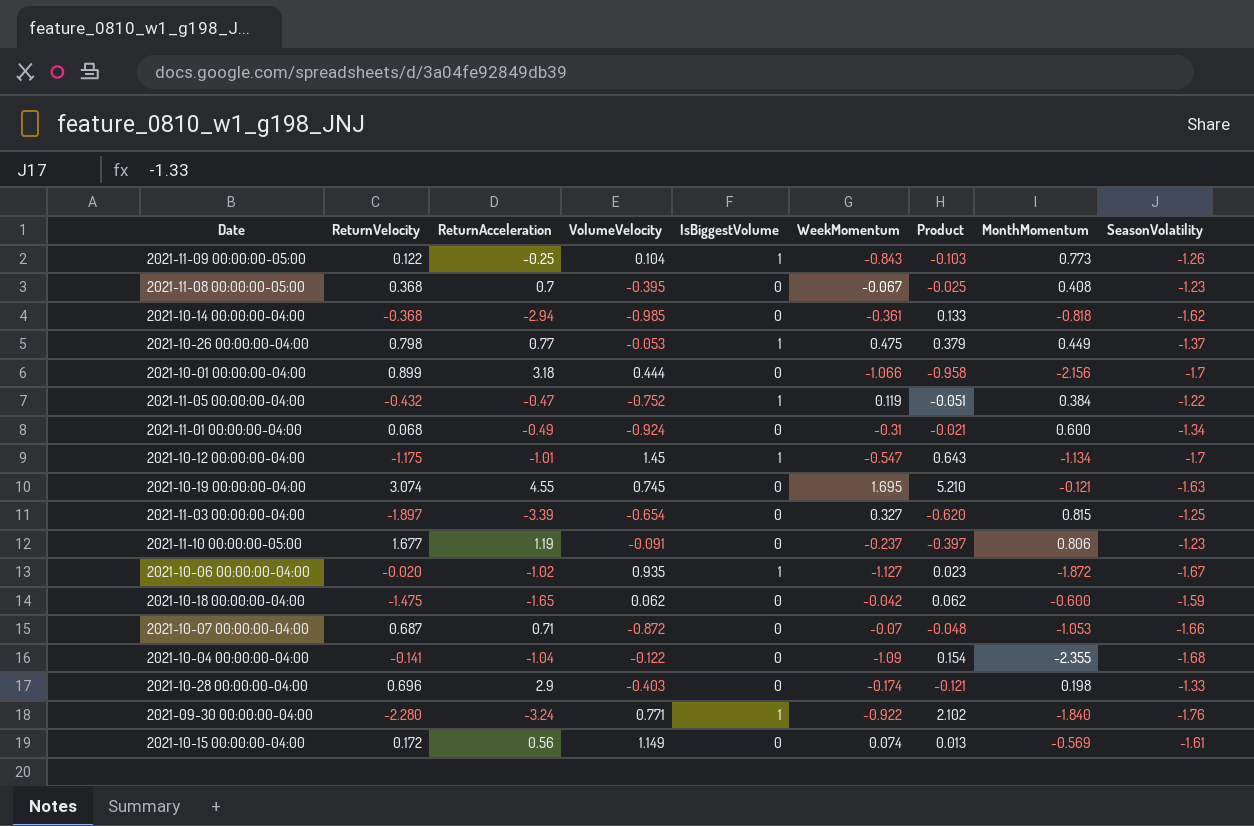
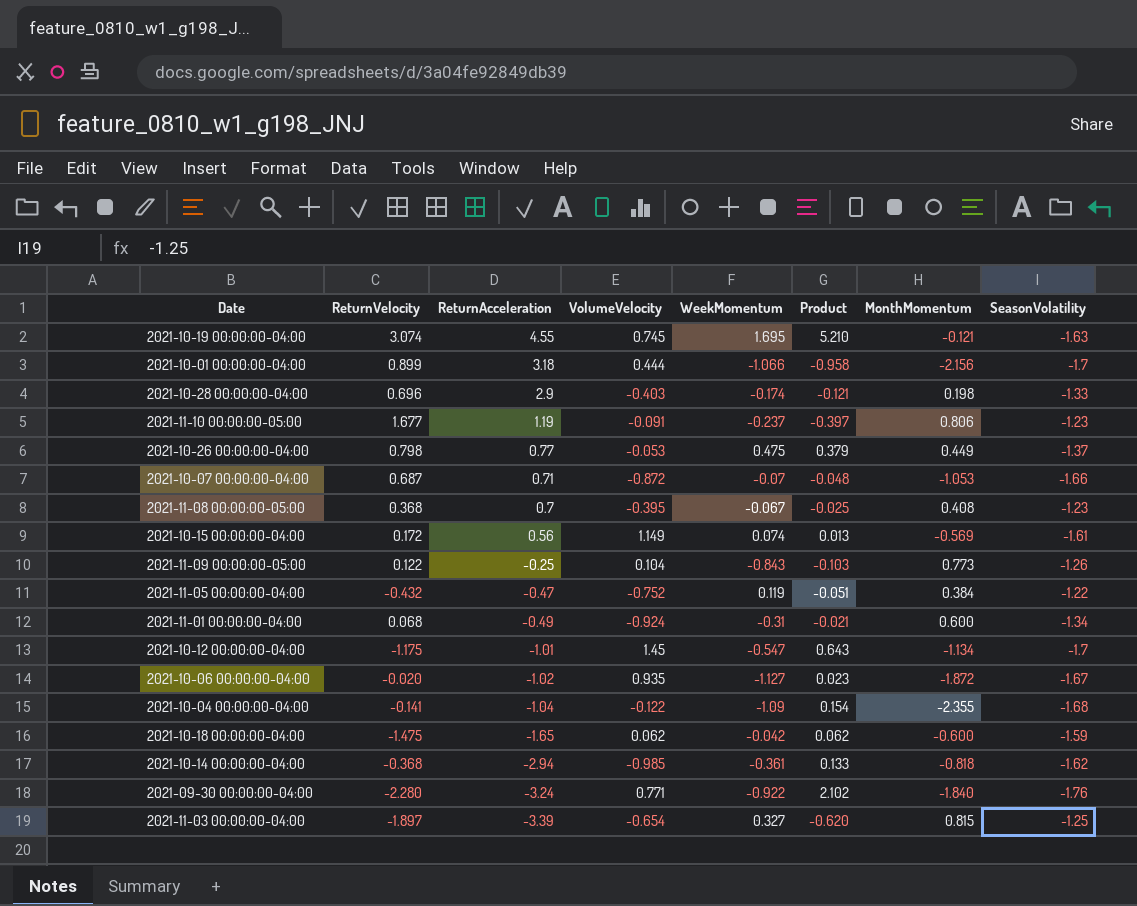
row order: none -> ReturnAcceleration descending
column IsBiggestVolume | position: 5 -> none

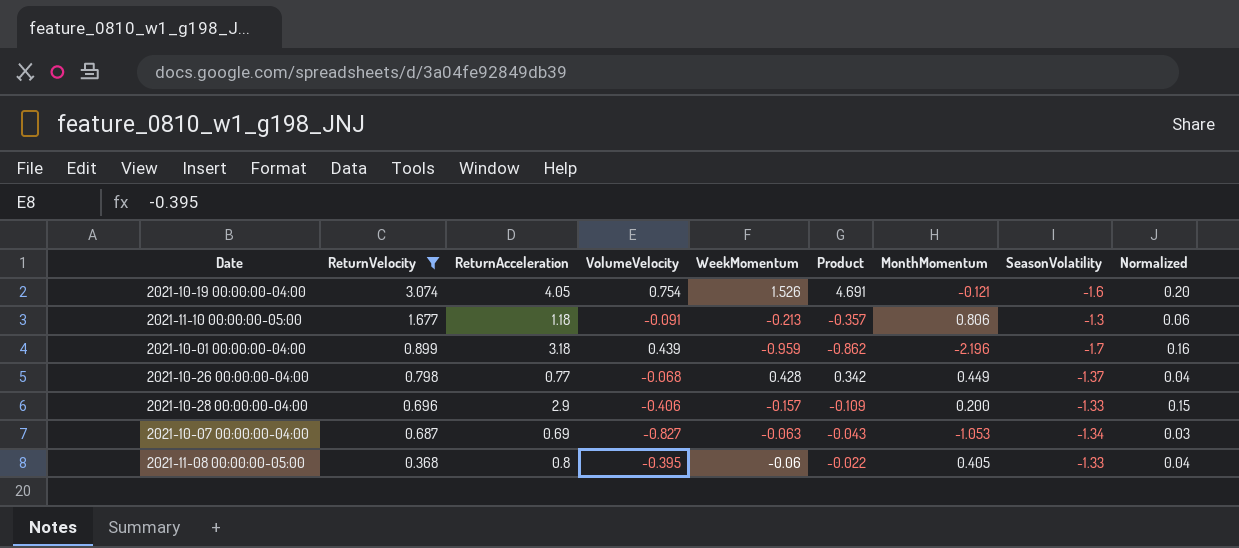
filter: none -> ReturnVelocity >= 0.368
row order: ReturnAcceleration descending -> ReturnVelocity descending
column Normalized | formula: none -> [ReturnAcceleration] * 0.05
2021-10-19 00:00:00-04:00 | ReturnAcceleration: 4.55 -> 4.05
2021-10-19 00:00:00-04:00 | VolumeVelocity: 0.745 -> 0.754
2021-10-19 00:00:00-04:00 | WeekMomentum: 1.695 -> 1.526
2021-10-19 00:00:00-04:00 | Product: 5.210 -> 4.691
2021-10-19 00:00:00-04:00 | SeasonVolatility: -1.63 -> -1.6
2021-11-10 00:00:00-05:00 | ReturnAcceleration: 1.19 -> 1.18
2021-11-10 00:00:00-05:00 | WeekMomentum: -0.237 -> -0.213
2021-11-10 00:00:00-05:00 | Product: -0.397 -> -0.357
2021-11-10 00:00:00-05:00 | SeasonVolatility: -1.23 -> -1.3
2021-10-01 00:00:00-04:00 | VolumeVelocity: 0.444 -> 0.439
2021-10-01 00:00:00-04:00 | WeekMomentum: -1.066 -> -0.959
2021-10-01 00:00:00-04:00 | Product: -0.958 -> -0.862
2021-10-01 00:00:00-04:00 | MonthMomentum: -2.156 -> -2.196
2021-10-26 00:00:00-04:00 | VolumeVelocity: -0.053 -> -0.068
2021-10-26 00:00:00-04:00 | WeekMomentum: 0.475 -> 0.428
2021-10-26 00:00:00-04:00 | Product: 0.379 -> 0.342
2021-10-28 00:00:00-04:00 | VolumeVelocity: -0.403 -> -0.406
2021-10-28 00:00:00-04:00 | WeekMomentum: -0.174 -> -0.157
2021-10-28 00:00:00-04:00 | Product: -0.121 -> -0.109
2021-10-28 00:00:00-04:00 | MonthMomentum: 0.198 -> 0.200
2021-10-07 00:00:00-04:00 | ReturnAcceleration: 0.71 -> 0.69
2021-10-07 00:00:00-04:00 | VolumeVelocity: -0.872 -> -0.827
2021-10-07 00:00:00-04:00 | WeekMomentum: -0.07 -> -0.063
2021-10-07 00:00:00-04:00 | Product: -0.048 -> -0.043
2021-10-07 00:00:00-04:00 | SeasonVolatility: -1.66 -> -1.34
2021-11-08 00:00:00-05:00 | ReturnAcceleration: 0.7 -> 0.8
2021-11-08 00:00:00-05:00 | WeekMomentum: -0.067 -> -0.06
2021-11-08 00:00:00-05:00 | Product: -0.025 -> -0.022
2021-11-08 00:00:00-05:00 | MonthMomentum: 0.408 -> 0.405
2021-11-08 00:00:00-05:00 | SeasonVolatility: -1.23 -> -1.33

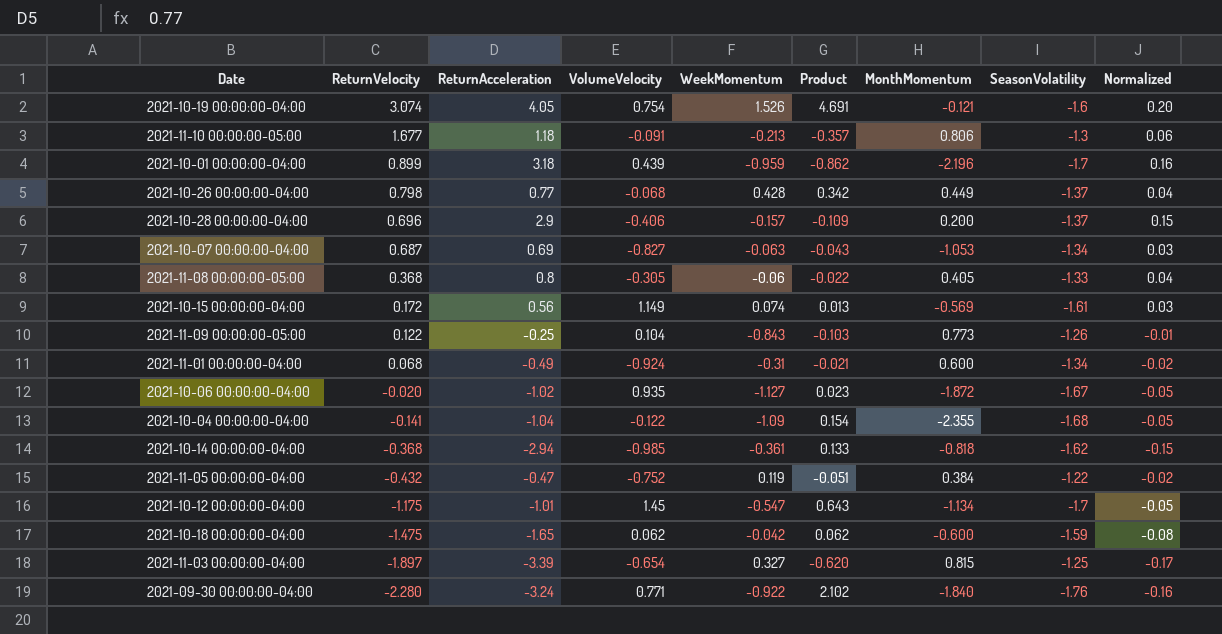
filter: ReturnVelocity >= 0.368 -> none
2021-10-28 00:00:00-04:00 | SeasonVolatility: -1.33 -> -1.37
2021-11-08 00:00:00-05:00 | VolumeVelocity: -0.395 -> -0.305

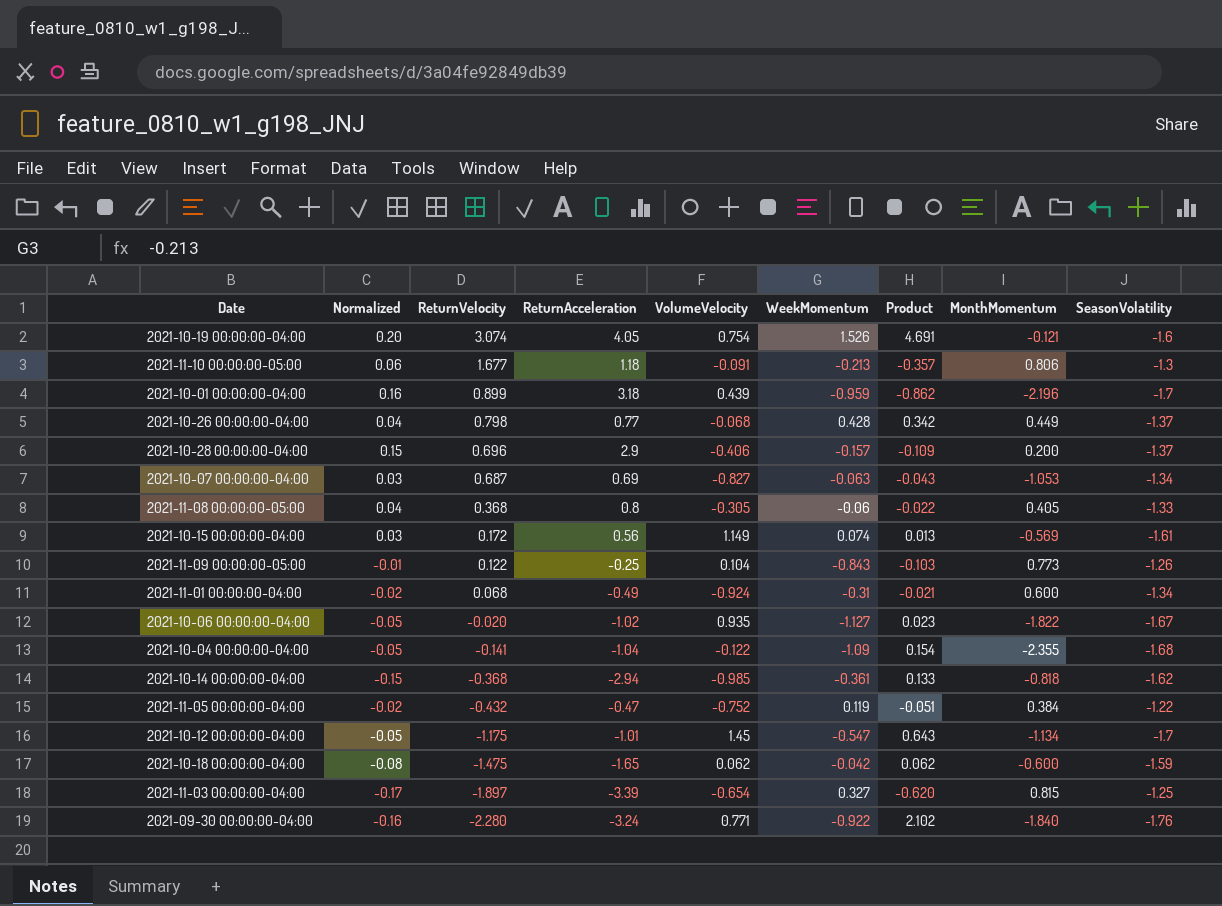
column Normalized | position: 9 -> 2
2021-10-06 00:00:00-04:00 | MonthMomentum: -1.872 -> -1.822

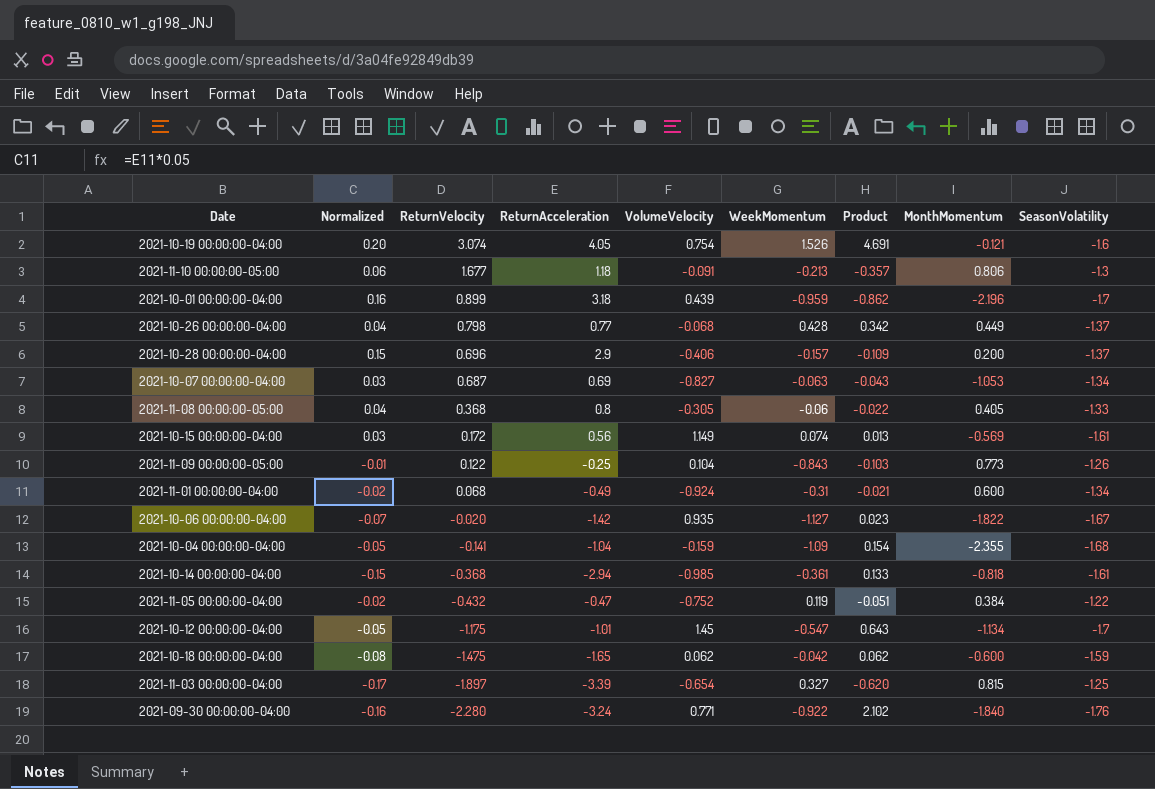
2021-10-06 00:00:00-04:00 | Normalized: -0.05 -> -0.07
2021-10-06 00:00:00-04:00 | ReturnAcceleration: -1.02 -> -1.42
2021-10-04 00:00:00-04:00 | VolumeVelocity: -0.122 -> -0.159
2021-10-14 00:00:00-04:00 | SeasonVolatility: -1.62 -> -1.61

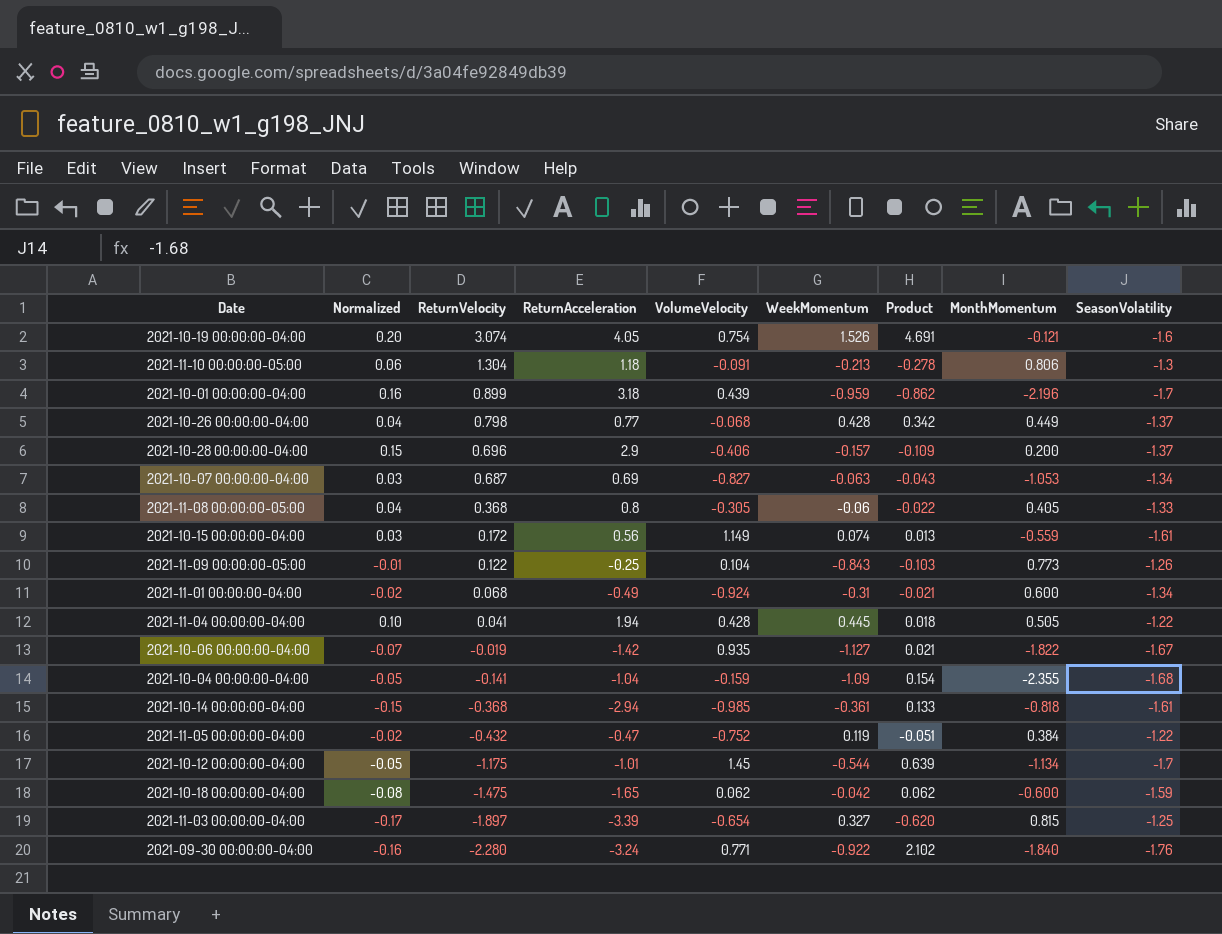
2021-11-10 00:00:00-05:00 | ReturnVelocity: 1.677 -> 1.304
2021-11-10 00:00:00-05:00 | Product: -0.357 -> -0.278
2021-10-15 00:00:00-04:00 | MonthMomentum: -0.569 -> -0.559
row 2021-11-04 00:00:00-04:00: none -> 0.10 | 0.041 | 1.94 | 0.428 | 0.445 | 0.018 | 0.505 | -1.22
2021-10-06 00:00:00-04:00 | ReturnVelocity: -0.020 -> -0.019
2021-10-06 00:00:00-04:00 | Product: 0.023 -> 0.021
2021-10-12 00:00:00-04:00 | WeekMomentum: -0.547 -> -0.544
2021-10-12 00:00:00-04:00 | Product: 0.643 -> 0.639

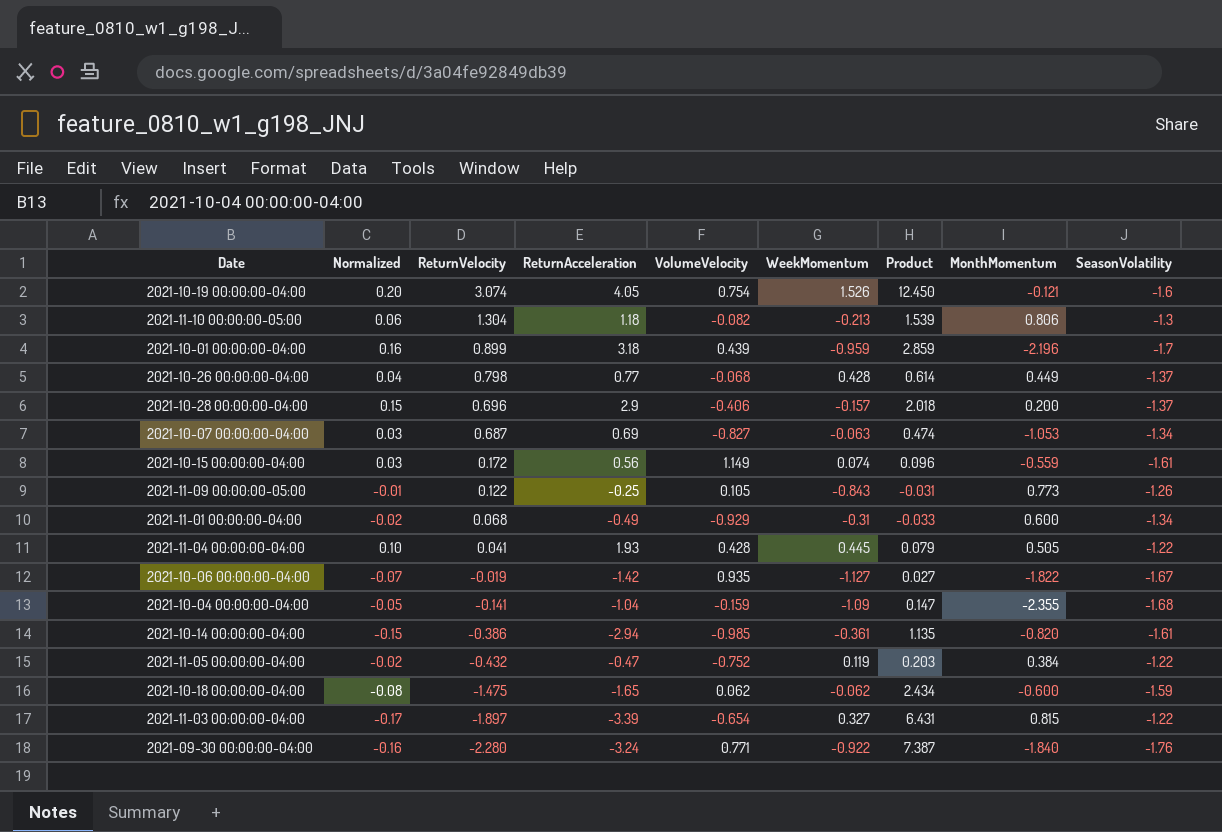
column Product | formula: [ReturnVelocity] * [WeekMomentum] -> [ReturnVelocity] * [ReturnAcceleration]
row 2021-11-08 00:00:00-05:00: 0.04 | 0.368 | 0.8 | -0.305 | -0.06 | -0.022 | 0.405 | -1.33 -> none
row 2021-10-12 00:00:00-04:00: -0.05 | -1.175 | -1.01 | 1.45 | -0.544 | 0.639 | -1.134 | -1.7 -> none
2021-11-10 00:00:00-05:00 | VolumeVelocity: -0.091 -> -0.082
2021-11-09 00:00:00-05:00 | VolumeVelocity: 0.104 -> 0.105
2021-11-01 00:00:00-04:00 | VolumeVelocity: -0.924 -> -0.929
2021-11-04 00:00:00-04:00 | ReturnAcceleration: 1.94 -> 1.93
2021-10-14 00:00:00-04:00 | ReturnVelocity: -0.368 -> -0.386
2021-10-14 00:00:00-04:00 | MonthMomentum: -0.818 -> -0.820
2021-10-18 00:00:00-04:00 | WeekMomentum: -0.042 -> -0.062
2021-11-03 00:00:00-04:00 | SeasonVolatility: -1.25 -> -1.22

